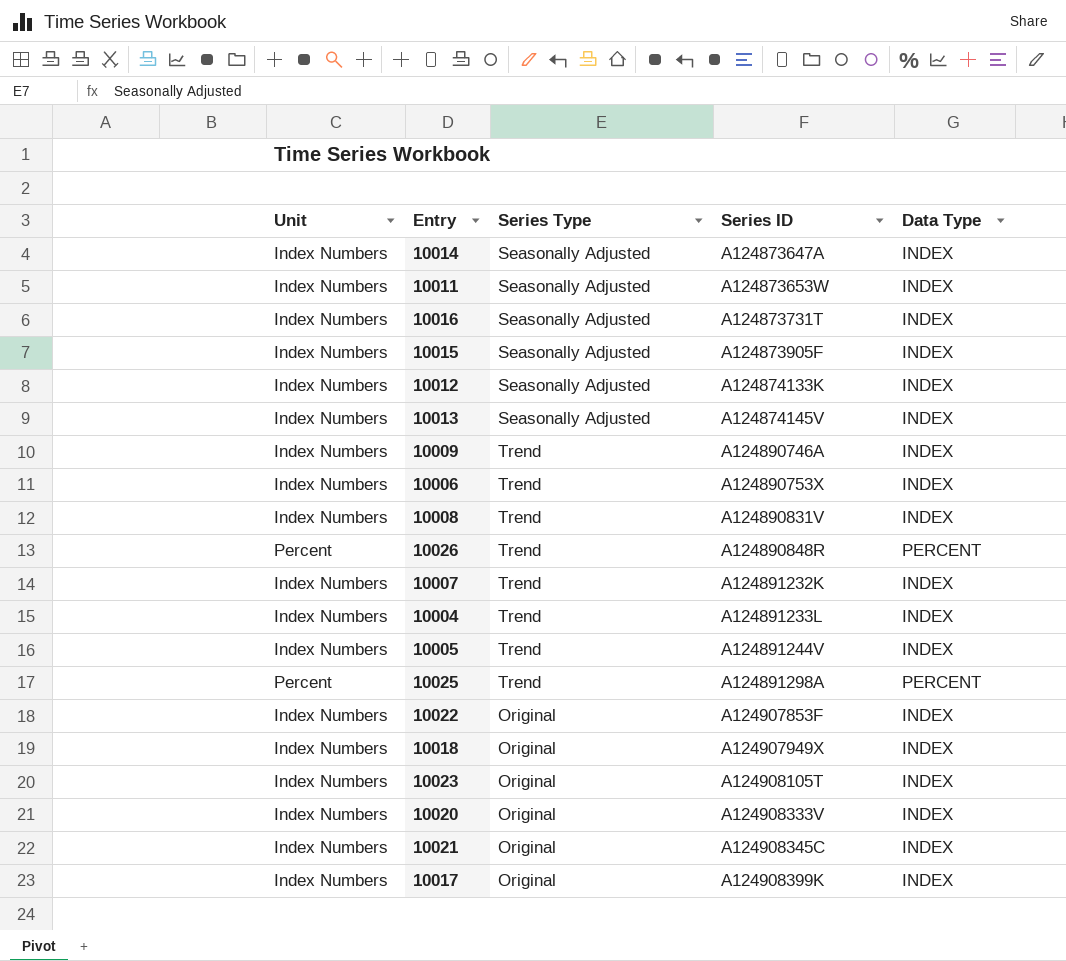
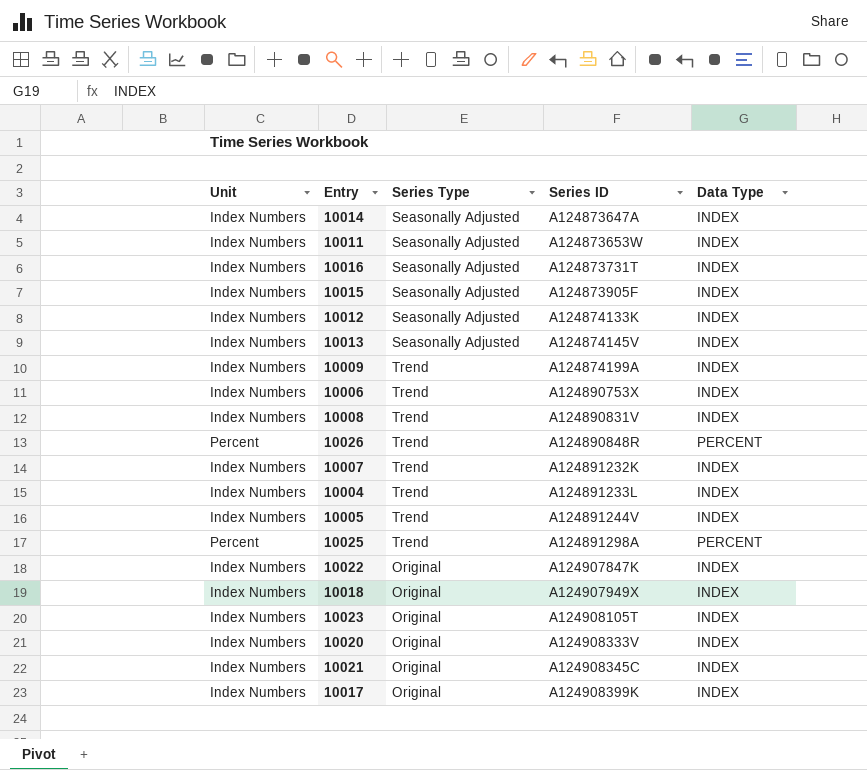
10009 | Series ID: A124890746A -> A124874199A
10022 | Series ID: A124907853F -> A124907847K

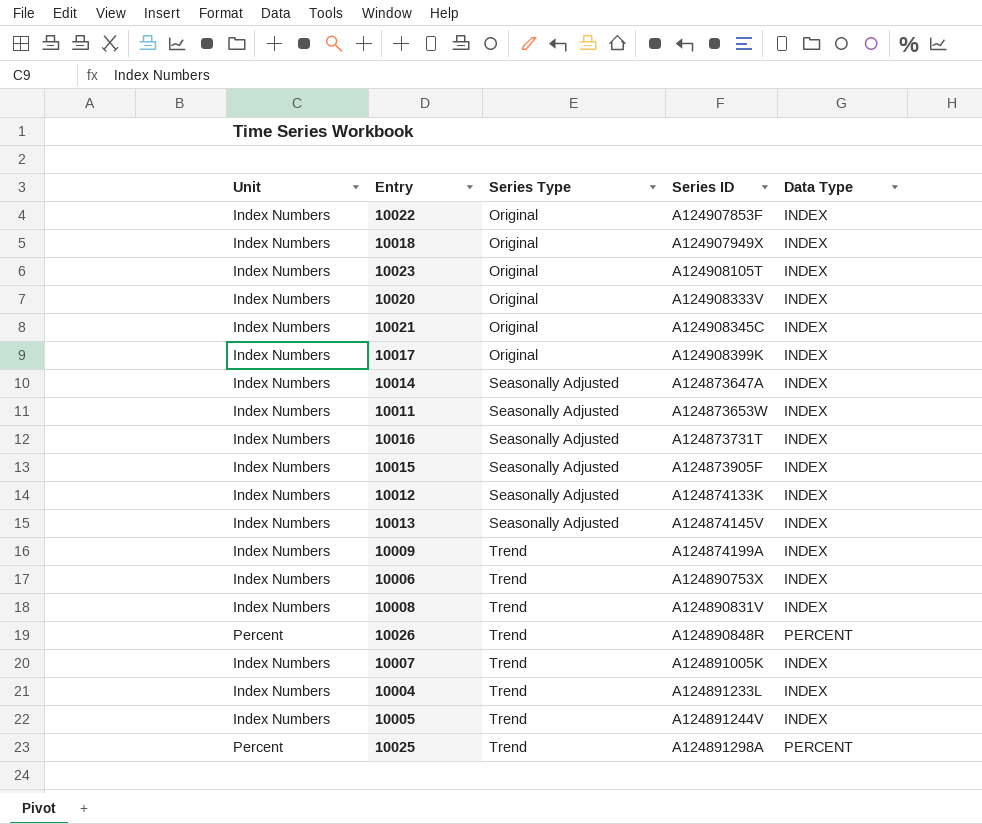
row order: Series ID ascending -> Series Type ascending
10022 | Series ID: A124907847K -> A124907853F
10007 | Series ID: A124891232K -> A124891005K

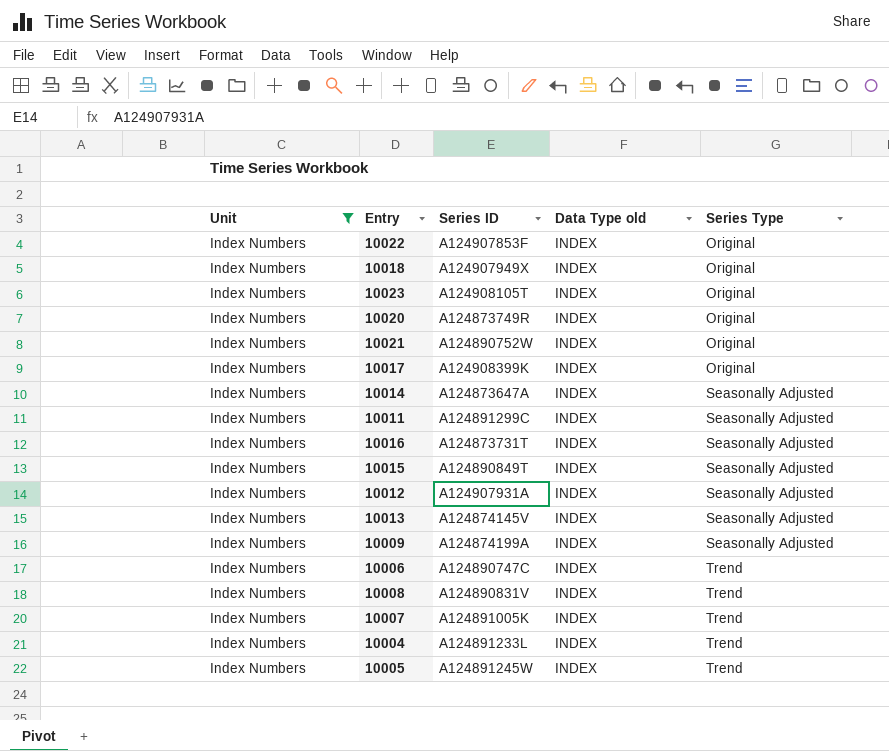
filter: none -> Unit = Index Numbers
column name: Data Type -> Data Type old
column Series Type | position: 3 -> 5
10020 | Series ID: A124908333V -> A124873749R
10021 | Series ID: A124908345C -> A124890752W
10011 | Series ID: A124873653W -> A124891299C
10015 | Series ID: A124873905F -> A124890849T
10012 | Series ID: A124874133K -> A124907931A
10009 | Series Type: Trend -> Seasonally Adjusted
10006 | Series ID: A124890753X -> A124890747C
10005 | Series ID: A124891244V -> A124891245W

